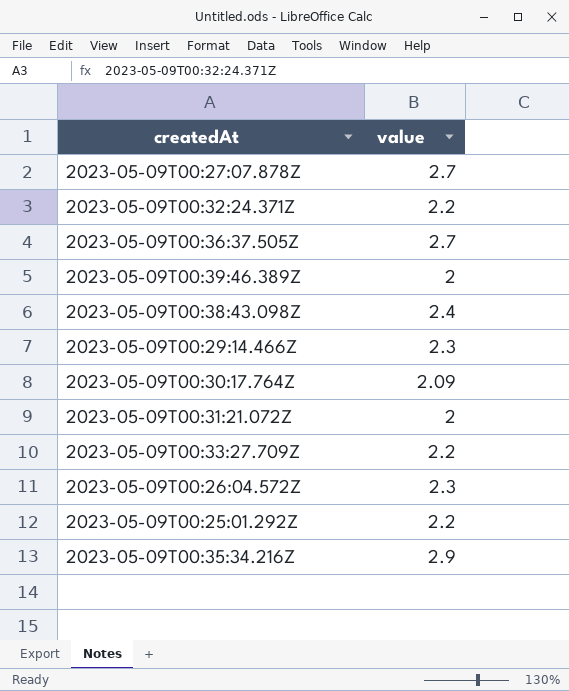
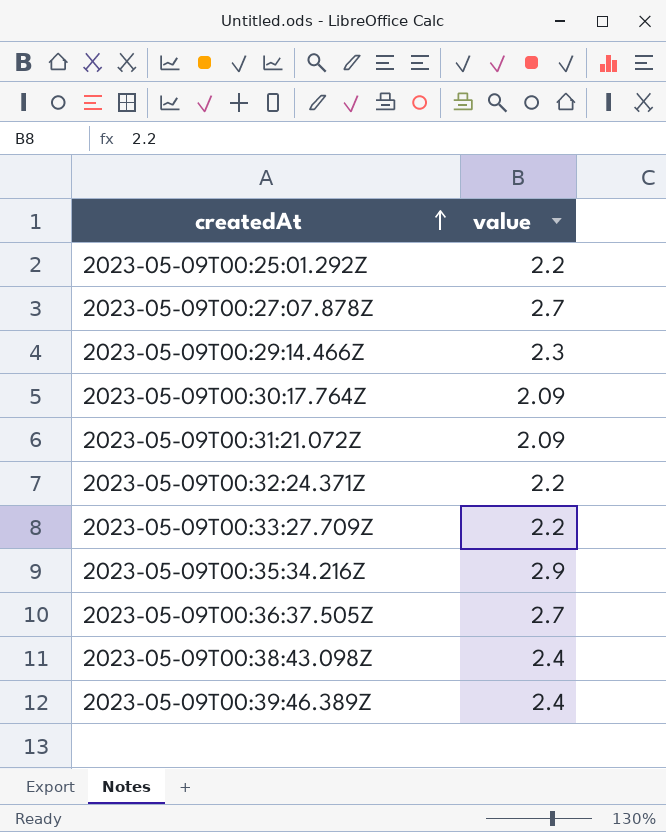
row order: none -> createdAt ascending
row 2023-05-09T00:26:04.572Z: 2.3 -> none
2023-05-09T00:31:21.072Z | value: 2 -> 2.09
2023-05-09T00:39:46.389Z | value: 2 -> 2.4

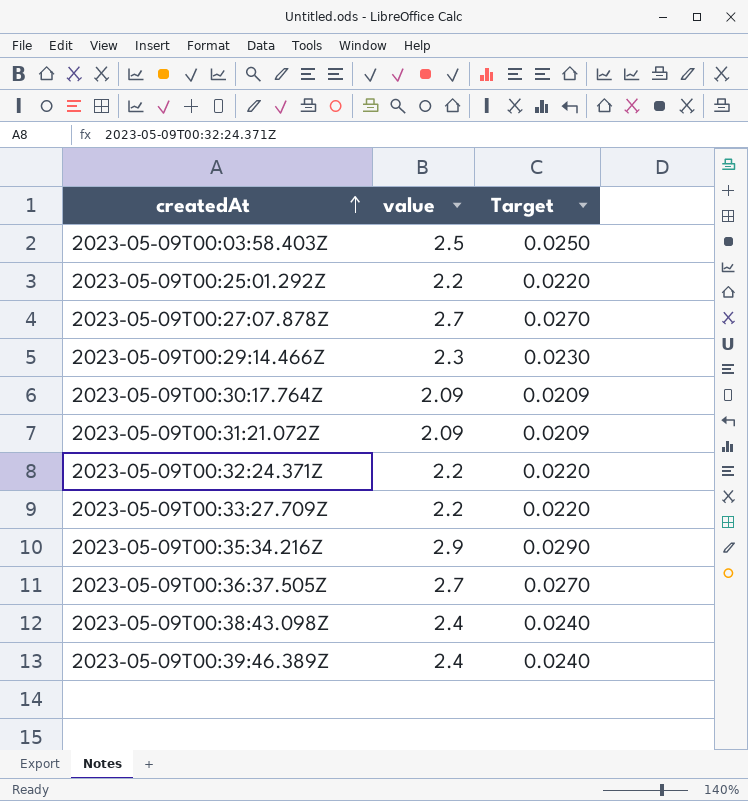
column Target | formula: none -> [value] * 0.01
row 2023-05-09T00:03:58.403Z: none -> 2.5 | 0.0250

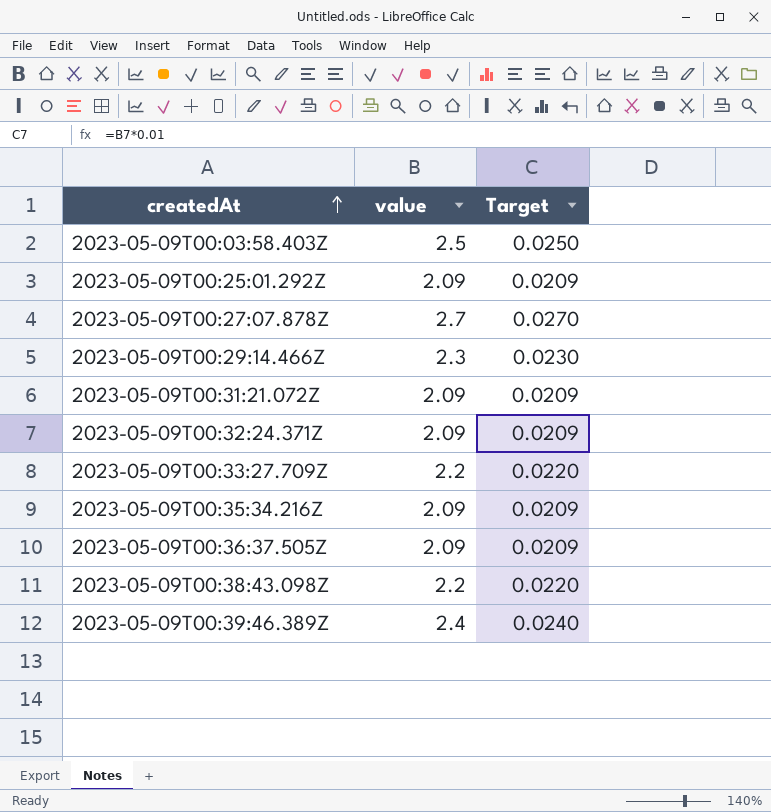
row 2023-05-09T00:30:17.764Z: 2.09 | 0.0209 -> none
2023-05-09T00:25:01.292Z | value: 2.2 -> 2.09
2023-05-09T00:25:01.292Z | Target: 0.0220 -> 0.0209
2023-05-09T00:32:24.371Z | value: 2.2 -> 2.09
2023-05-09T00:32:24.371Z | Target: 0.0220 -> 0.0209
2023-05-09T00:35:34.216Z | value: 2.9 -> 2.09
2023-05-09T00:35:34.216Z | Target: 0.0290 -> 0.0209
2023-05-09T00:36:37.505Z | value: 2.7 -> 2.09
2023-05-09T00:36:37.505Z | Target: 0.0270 -> 0.0209
2023-05-09T00:38:43.098Z | value: 2.4 -> 2.2
2023-05-09T00:38:43.098Z | Target: 0.0240 -> 0.0220

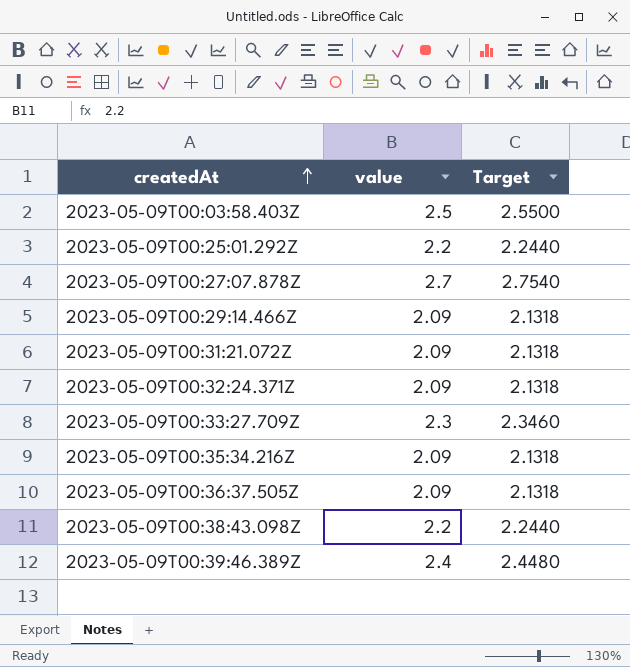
column Target | formula: [value] * 0.01 -> [value] * 1.02
2023-05-09T00:25:01.292Z | value: 2.09 -> 2.2
2023-05-09T00:29:14.466Z | value: 2.3 -> 2.09
2023-05-09T00:33:27.709Z | value: 2.2 -> 2.3

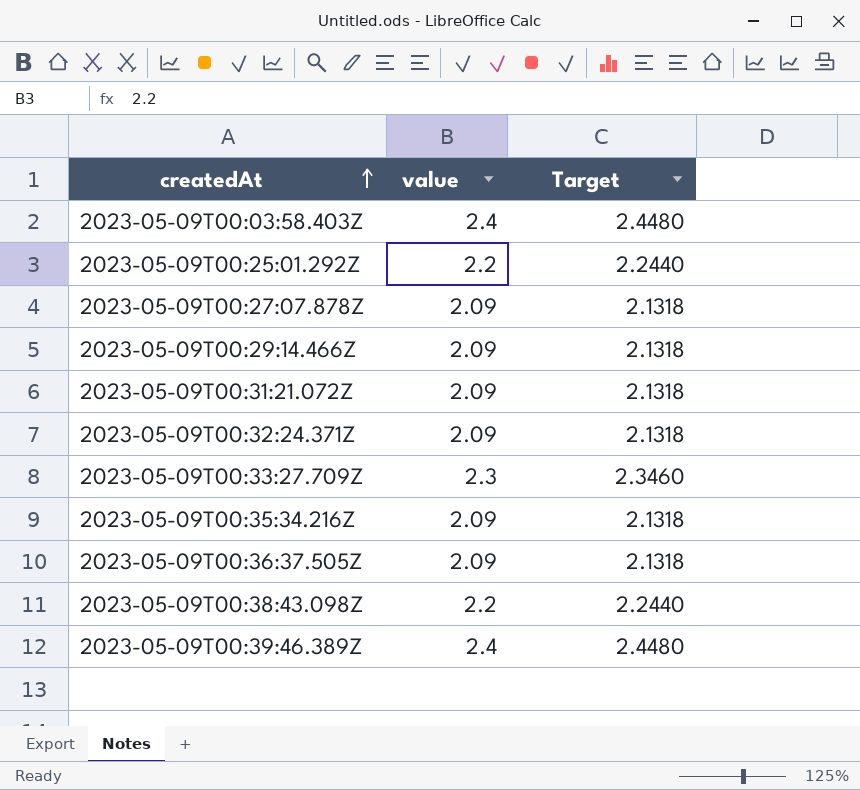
2023-05-09T00:03:58.403Z | value: 2.5 -> 2.4
2023-05-09T00:03:58.403Z | Target: 2.5500 -> 2.4480
2023-05-09T00:27:07.878Z | value: 2.7 -> 2.09
2023-05-09T00:27:07.878Z | Target: 2.7540 -> 2.1318

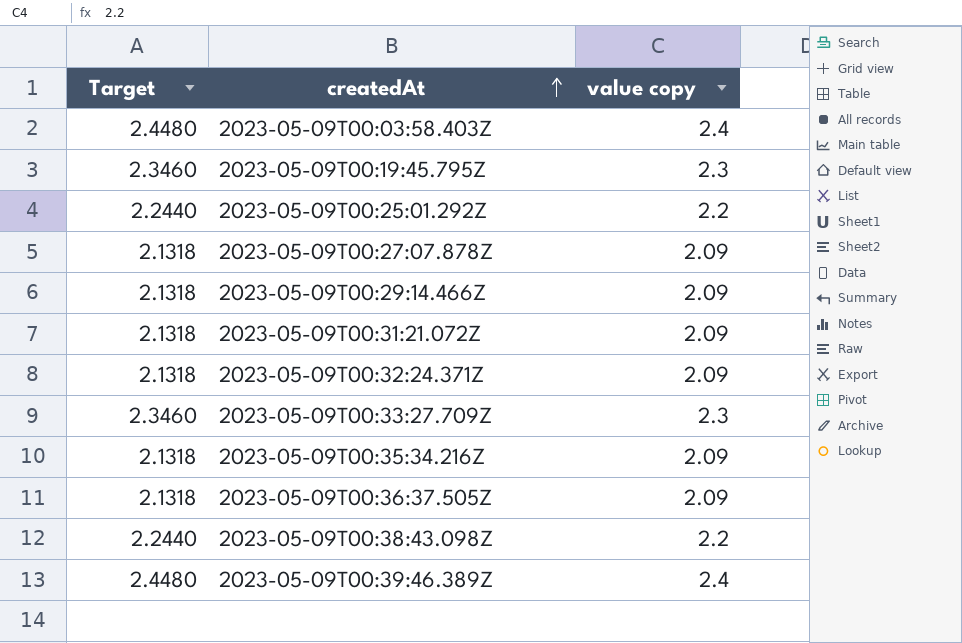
column Target | position: 3 -> 1
column name: value -> value copy
row 2023-05-09T00:19:45.795Z: none -> 2.3460 | 2.3

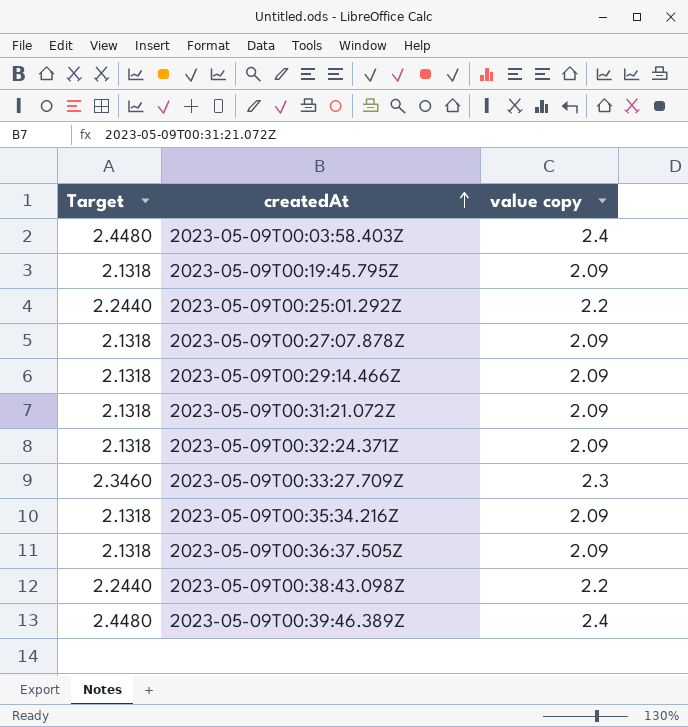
2023-05-09T00:19:45.795Z | Target: 2.3460 -> 2.1318
2023-05-09T00:19:45.795Z | value copy: 2.3 -> 2.09

